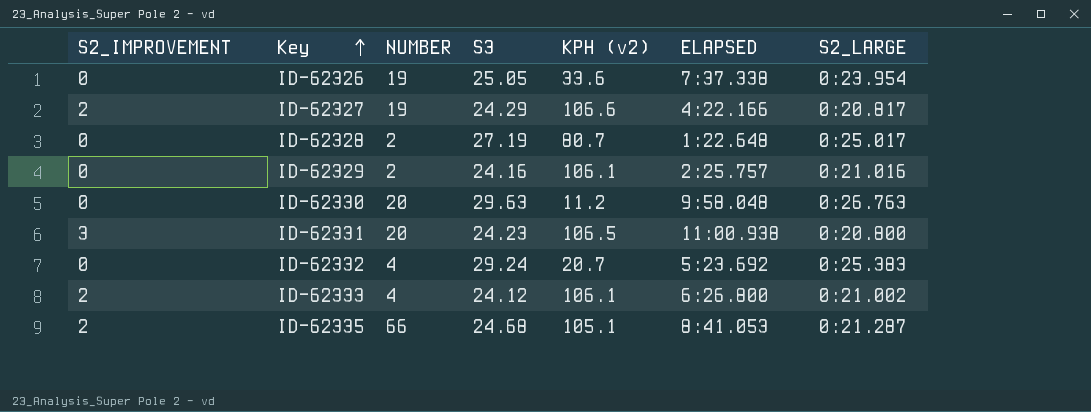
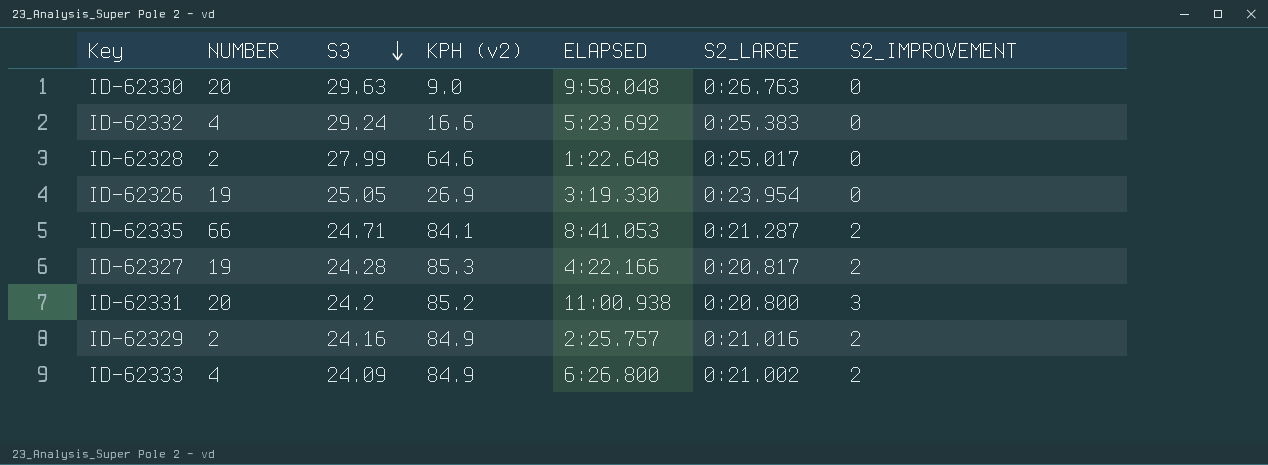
row order: Key ascending -> S3 descending
column S2_IMPROVEMENT | position: 1 -> 7
ID-62330 | KPH (v2): 11.2 -> 9.0
ID-62332 | KPH (v2): 20.7 -> 16.6
ID-62328 | S3: 27.19 -> 27.99
ID-62328 | KPH (v2): 80.7 -> 64.6
ID-62326 | KPH (v2): 33.6 -> 26.9
ID-62326 | ELAPSED: 7:37.338 -> 3:19.330
ID-62335 | S3: 24.68 -> 24.71
ID-62335 | KPH (v2): 105.1 -> 84.1
ID-62327 | S3: 24.29 -> 24.28
ID-62327 | KPH (v2): 106.6 -> 85.3
ID-62331 | S3: 24.23 -> 24.2
ID-62331 | KPH (v2): 106.5 -> 85.2
ID-62329 | KPH (v2): 106.1 -> 84.9
ID-62329 | S2_IMPROVEMENT: 0 -> 2
ID-62333 | S3: 24.12 -> 24.09
ID-62333 | KPH (v2): 106.1 -> 84.9

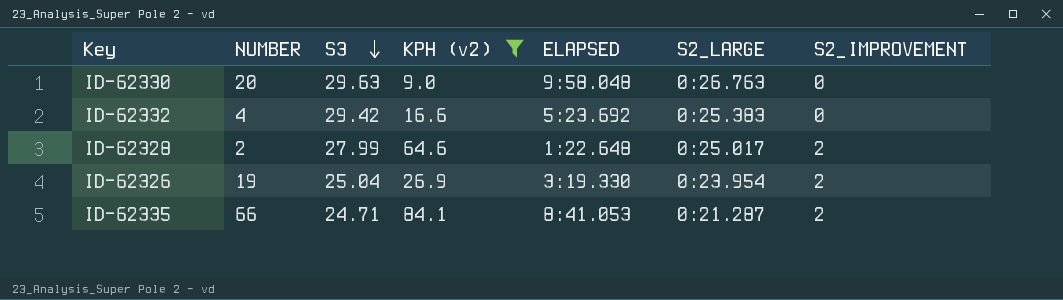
filter: none -> KPH (v2) <= 84.1
ID-62332 | S3: 29.24 -> 29.42
ID-62328 | S2_IMPROVEMENT: 0 -> 2
ID-62326 | S3: 25.05 -> 25.04
ID-62326 | S2_IMPROVEMENT: 0 -> 2

